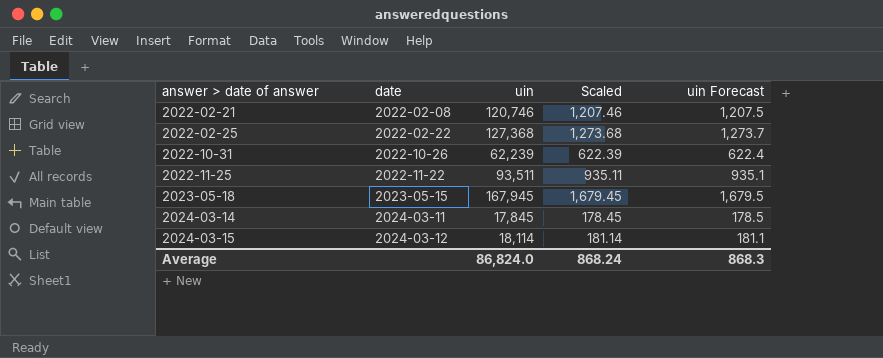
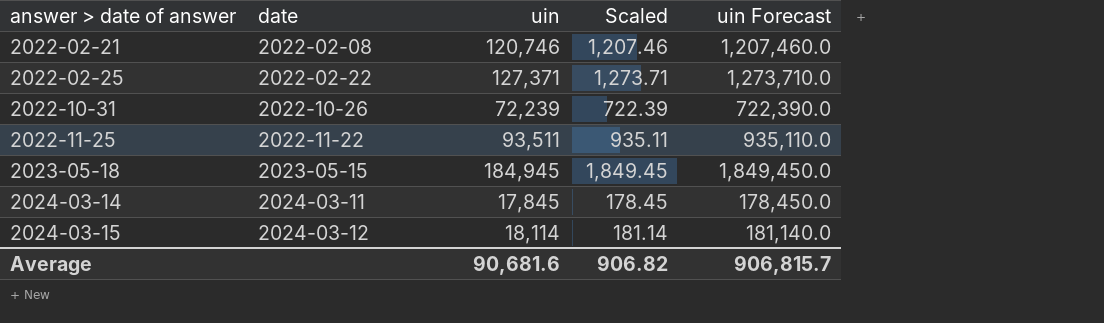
column uin Forecast | formula: [uin] * 0.01 -> [uin] * 10
2022-02-25 | uin: 127,368 -> 127,371
2022-02-25 | Scaled: 1,273.68 -> 1,273.71
2022-10-31 | uin: 62,239 -> 72,239
2022-10-31 | Scaled: 622.39 -> 722.39
2023-05-18 | uin: 167,945 -> 184,945
2023-05-18 | Scaled: 1,679.45 -> 1,849.45
Average | uin: 86,824.0 -> 90,681.6
Average | Scaled: 868.24 -> 906.82
Average | uin Forecast: 868.3 -> 906,815.7

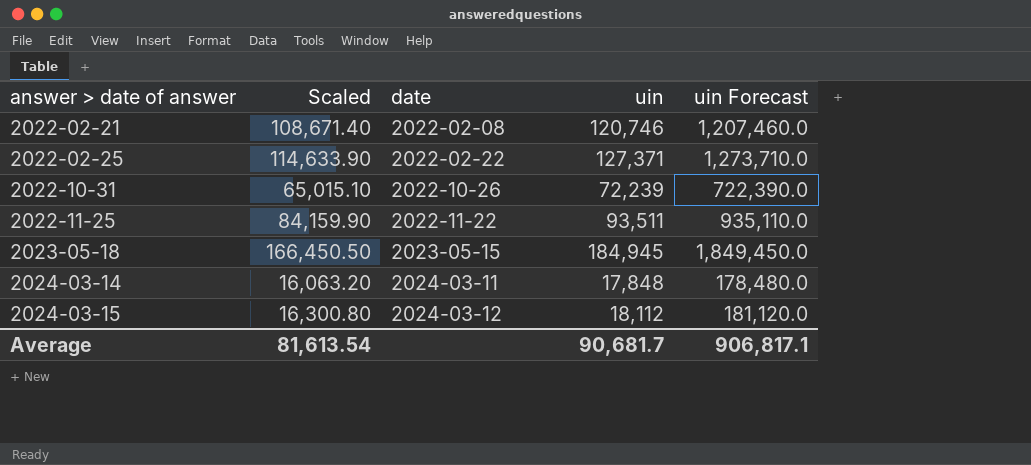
column Scaled | formula: [uin] * 0.01 -> [uin] * 0.9
column Scaled | position: 4 -> 2
2024-03-14 | uin: 17,845 -> 17,848
2024-03-14 | uin Forecast: 178,450.0 -> 178,480.0
2024-03-15 | uin: 18,114 -> 18,112
2024-03-15 | uin Forecast: 181,140.0 -> 181,120.0
Average | Scaled: 906.82 -> 81,613.54
Average | uin: 90,681.6 -> 90,681.7
Average | uin Forecast: 906,815.7 -> 906,817.1

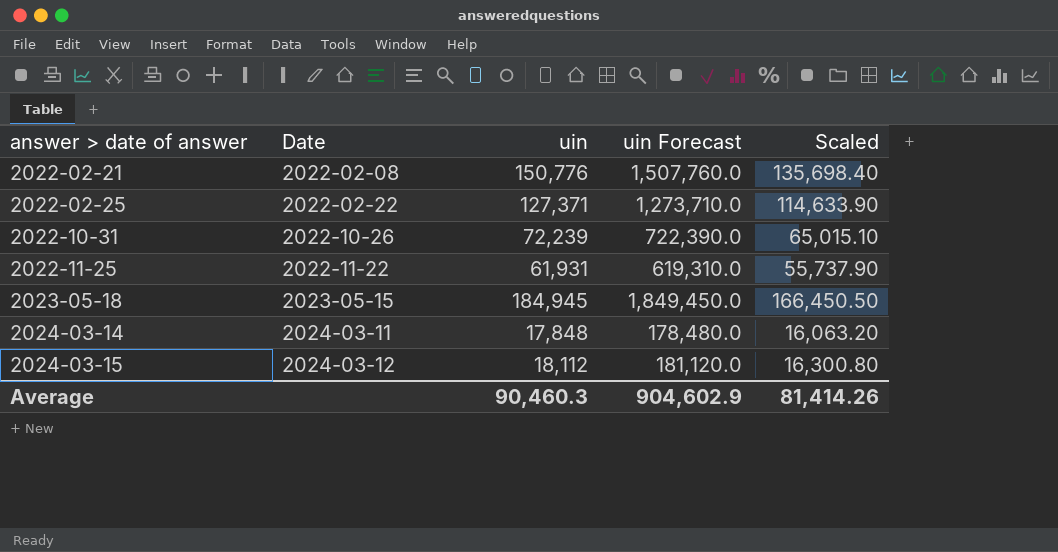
column name: date -> Date
column Scaled | position: 2 -> 5
2022-02-21 | uin: 120,746 -> 150,776
2022-02-21 | uin Forecast: 1,207,460.0 -> 1,507,760.0
2022-02-21 | Scaled: 108,671.40 -> 135,698.40
2022-11-25 | uin: 93,511 -> 61,931
2022-11-25 | uin Forecast: 935,110.0 -> 619,310.0
2022-11-25 | Scaled: 84,159.90 -> 55,737.90
Average | uin: 90,681.7 -> 90,460.3
Average | uin Forecast: 906,817.1 -> 904,602.9
Average | Scaled: 81,613.54 -> 81,414.26

